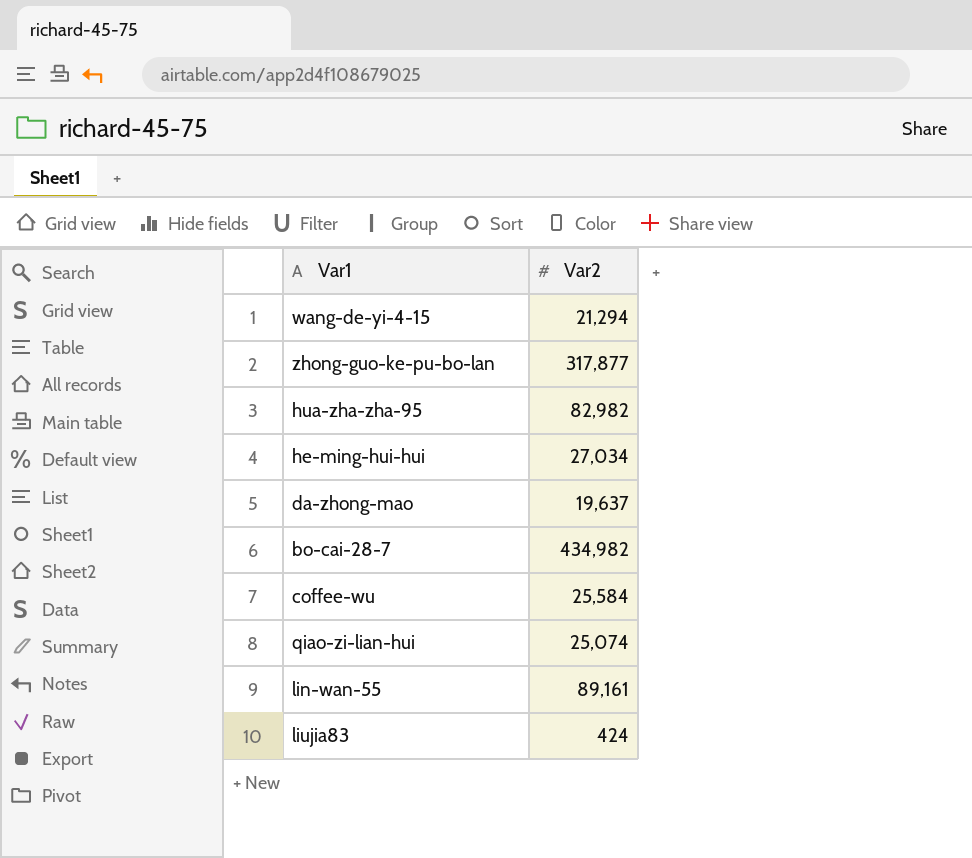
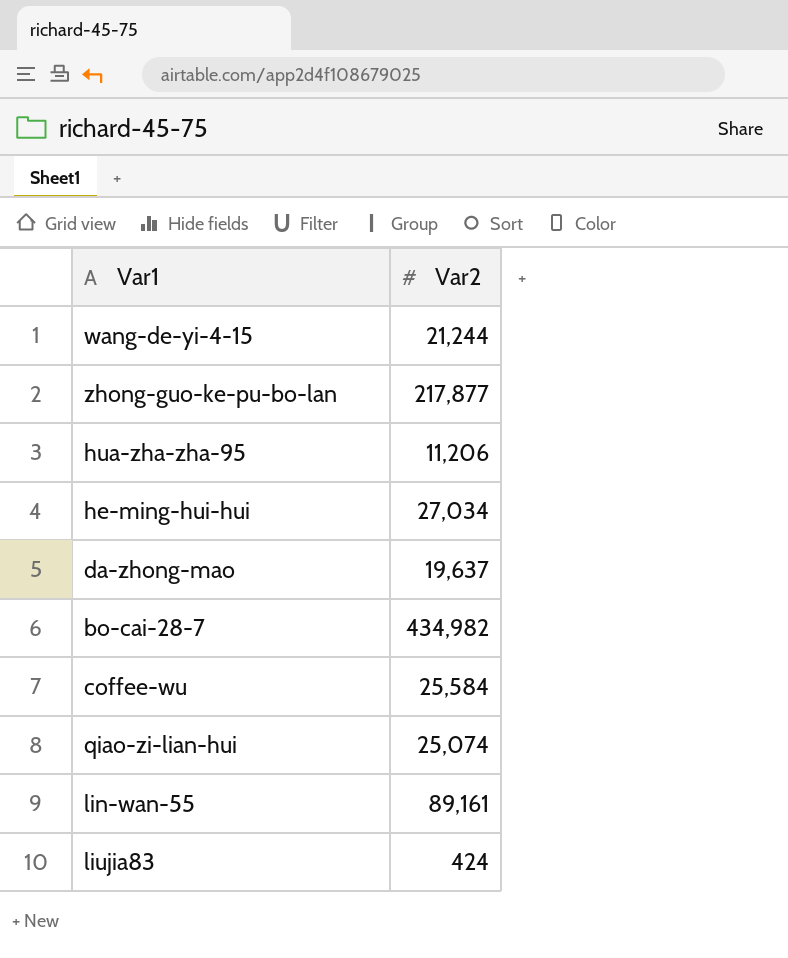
wang-de-yi-4-15 | Var2: 21,294 -> 21,244
zhong-guo-ke-pu-bo-lan | Var2: 317,877 -> 217,877
hua-zha-zha-95 | Var2: 82,982 -> 11,206

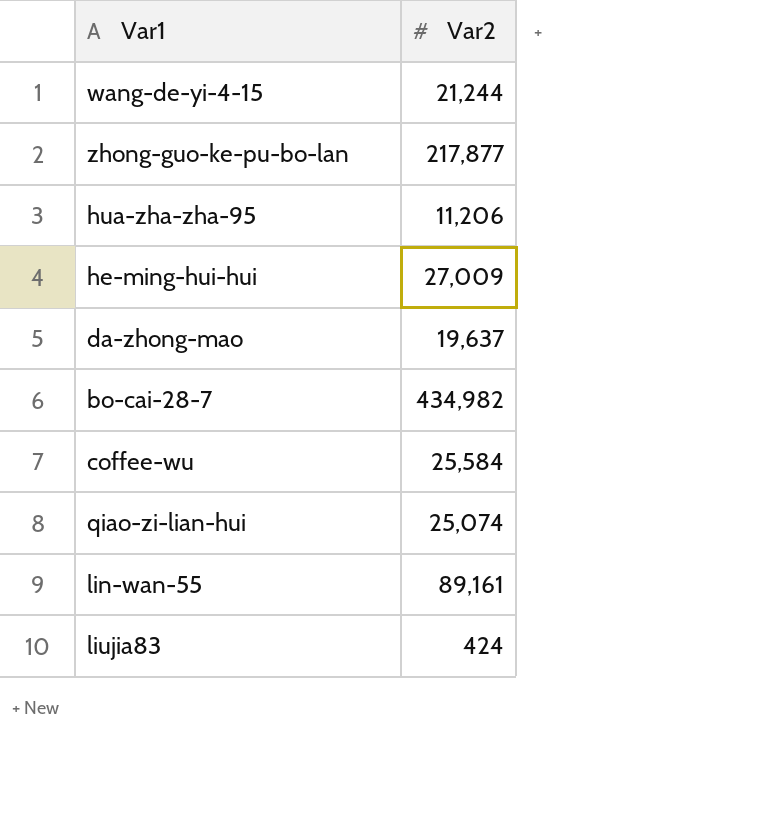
he-ming-hui-hui | Var2: 27,034 -> 27,009

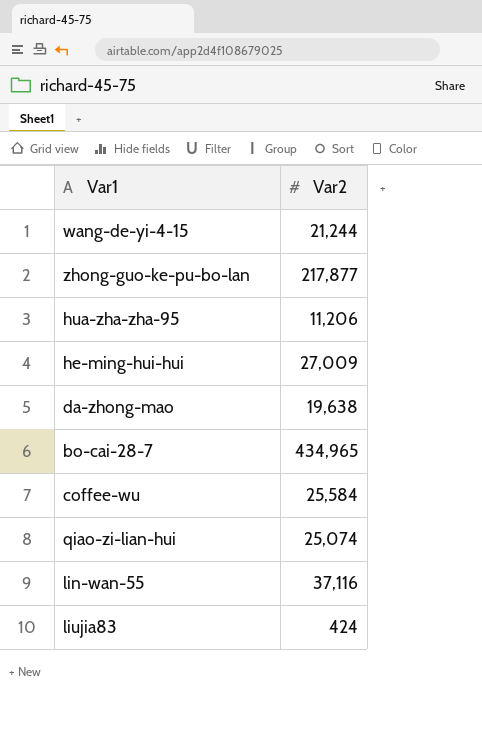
da-zhong-mao | Var2: 19,637 -> 19,638
bo-cai-28-7 | Var2: 434,982 -> 434,965
lin-wan-55 | Var2: 89,161 -> 37,116

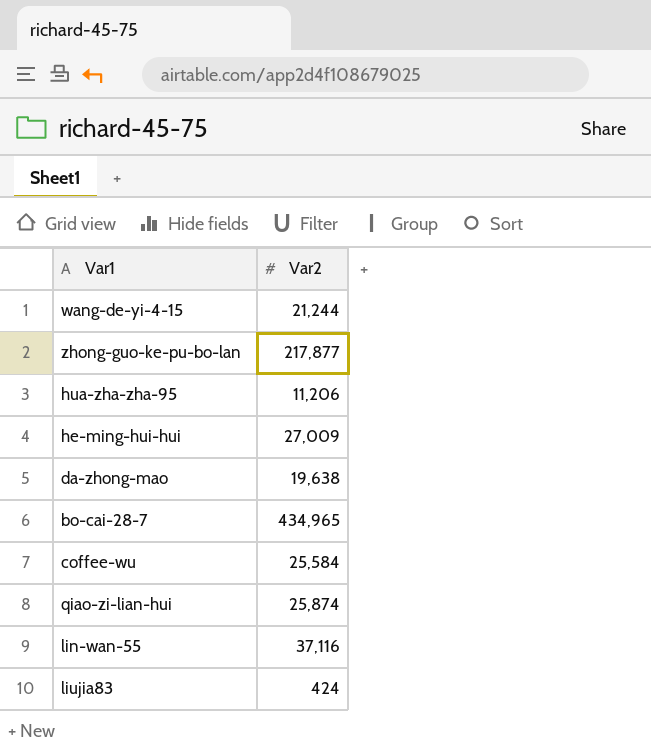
qiao-zi-lian-hui | Var2: 25,074 -> 25,874

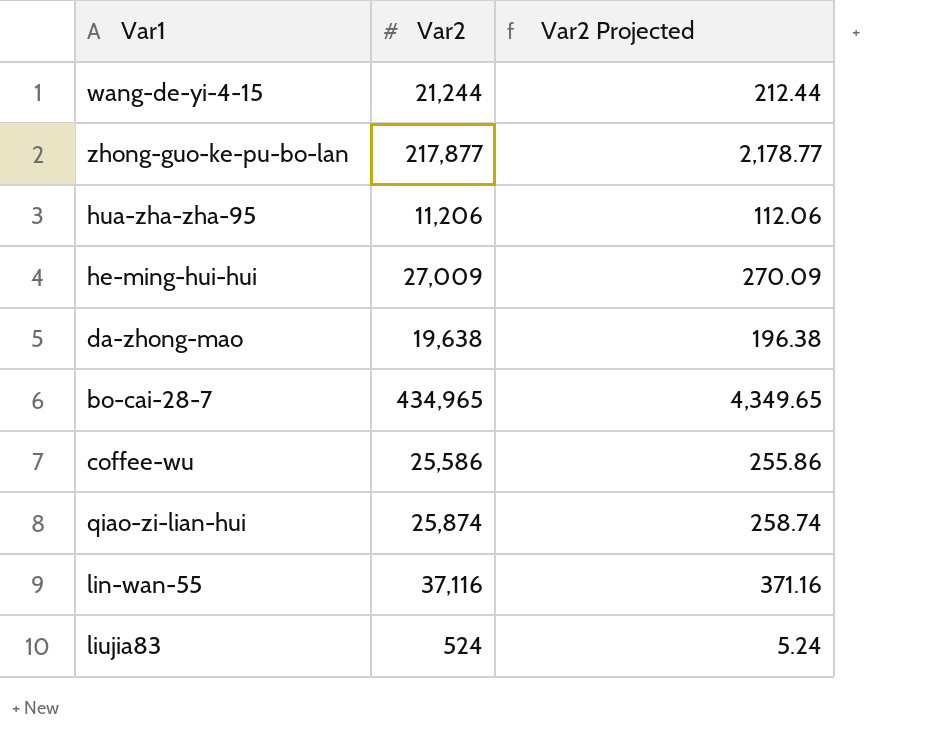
column Var2 Projected | formula: none -> [Var2] * 0.01
coffee-wu | Var2: 25,584 -> 25,586
liujia83 | Var2: 424 -> 524

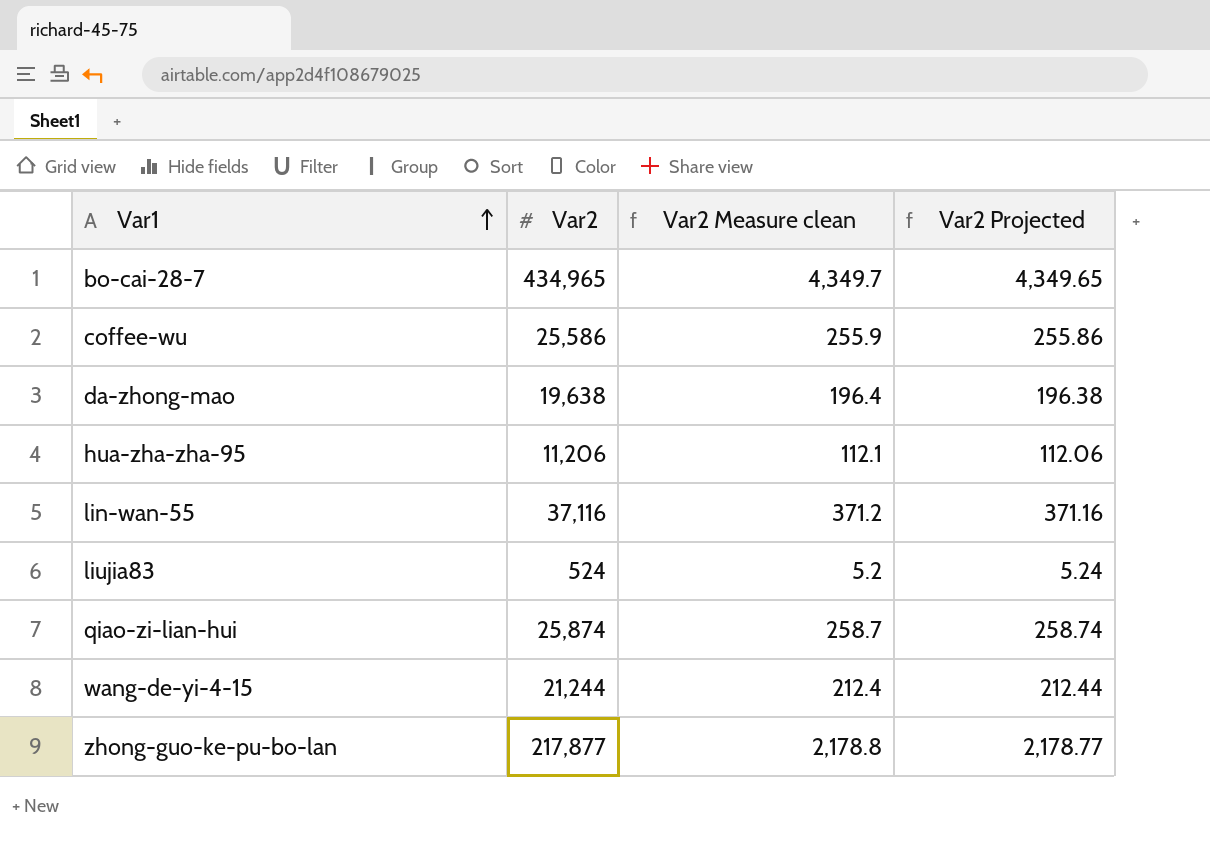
row order: none -> Var1 ascending
column Var2 Measure clean | formula: none -> [Var2] * 0.01
row he-ming-hui-hui: 27,009 | 270.09 -> none

